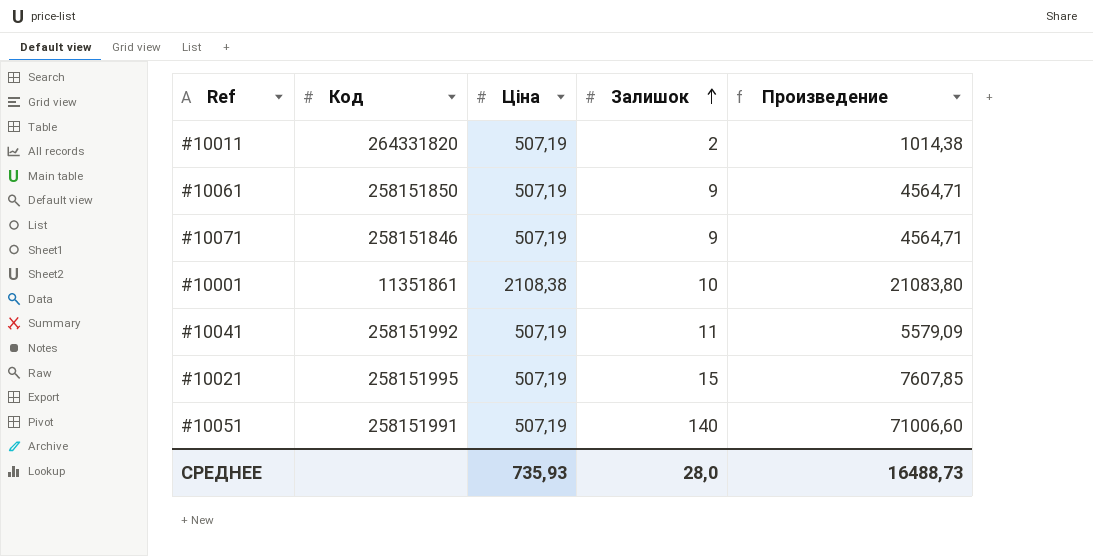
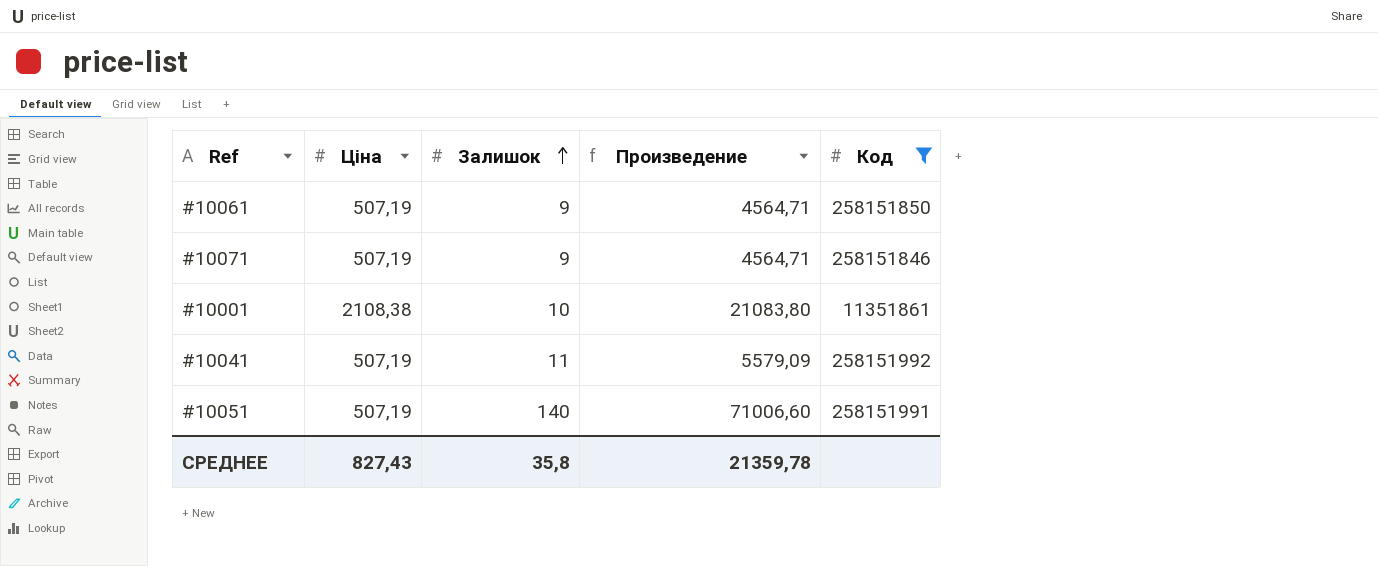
filter: none -> Код <= 258151992
column Код | position: 2 -> 5
СРЕДНЕЕ | Ціна: 735,93 -> 827,43
СРЕДНЕЕ | Залишок: 28,0 -> 35,8
СРЕДНЕЕ | Произведение: 16488,73 -> 21359,78

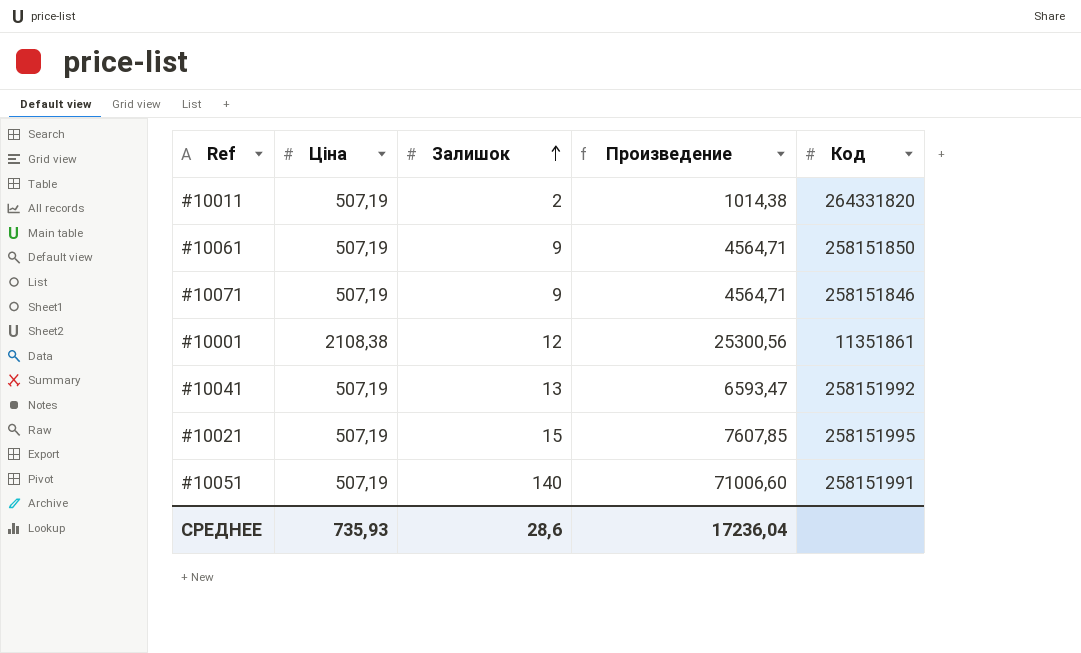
filter: Код <= 258151992 -> none
#10001 | Залишок: 10 -> 12
#10001 | Произведение: 21083,80 -> 25300,56
#10041 | Залишок: 11 -> 13
#10041 | Произведение: 5579,09 -> 6593,47
СРЕДНЕЕ | Ціна: 827,43 -> 735,93
СРЕДНЕЕ | Залишок: 35,8 -> 28,6
СРЕДНЕЕ | Произведение: 21359,78 -> 17236,04

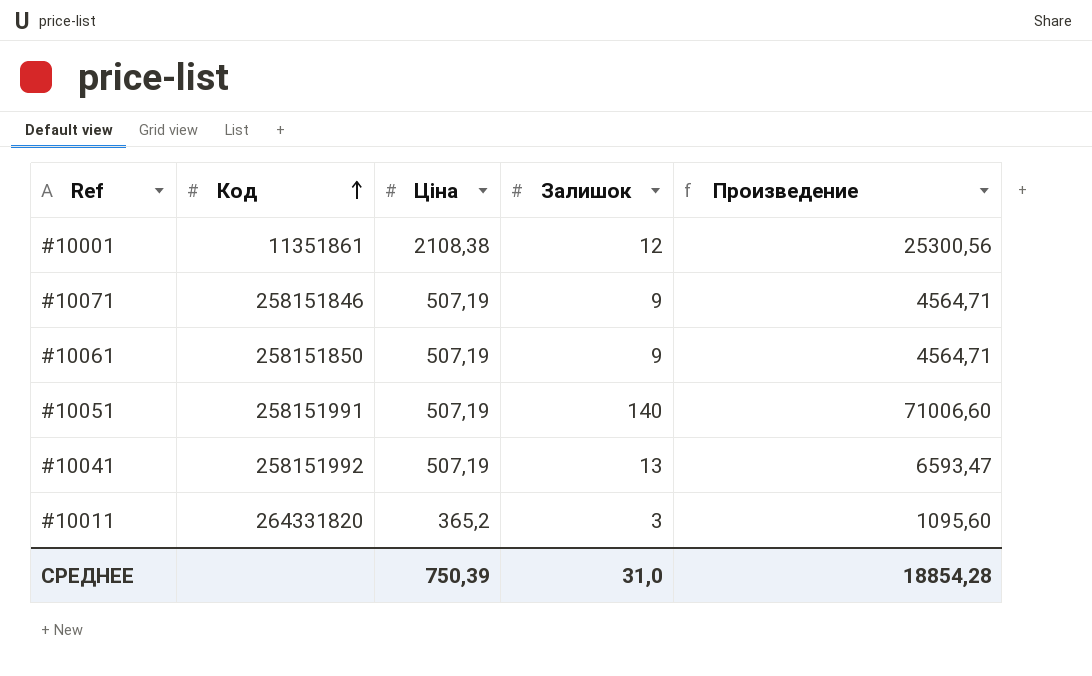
row order: Залишок ascending -> Код ascending
column Код | position: 5 -> 2
row #10021: 507,19 | 15 | 7607,85 | 258151995 -> none
#10011 | Ціна: 507,19 -> 365,2
#10011 | Залишок: 2 -> 3
#10011 | Произведение: 1014,38 -> 1095,60
СРЕДНЕЕ | Ціна: 735,93 -> 750,39
СРЕДНЕЕ | Залишок: 28,6 -> 31,0
СРЕДНЕЕ | Произведение: 17236,04 -> 18854,28

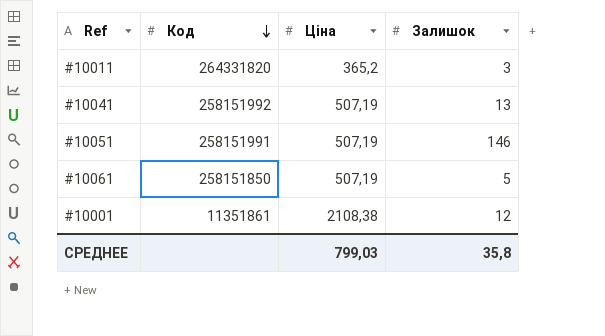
row order: Код ascending -> Код descending
column Произведение | formula: [Ціна] * [Залишок] -> none
row #10071: 258151846 | 507,19 | 9 | 4564,71 -> none
#10051 | Залишок: 140 -> 146
#10061 | Залишок: 9 -> 5
СРЕДНЕЕ | Ціна: 750,39 -> 799,03
СРЕДНЕЕ | Залишок: 31,0 -> 35,8

